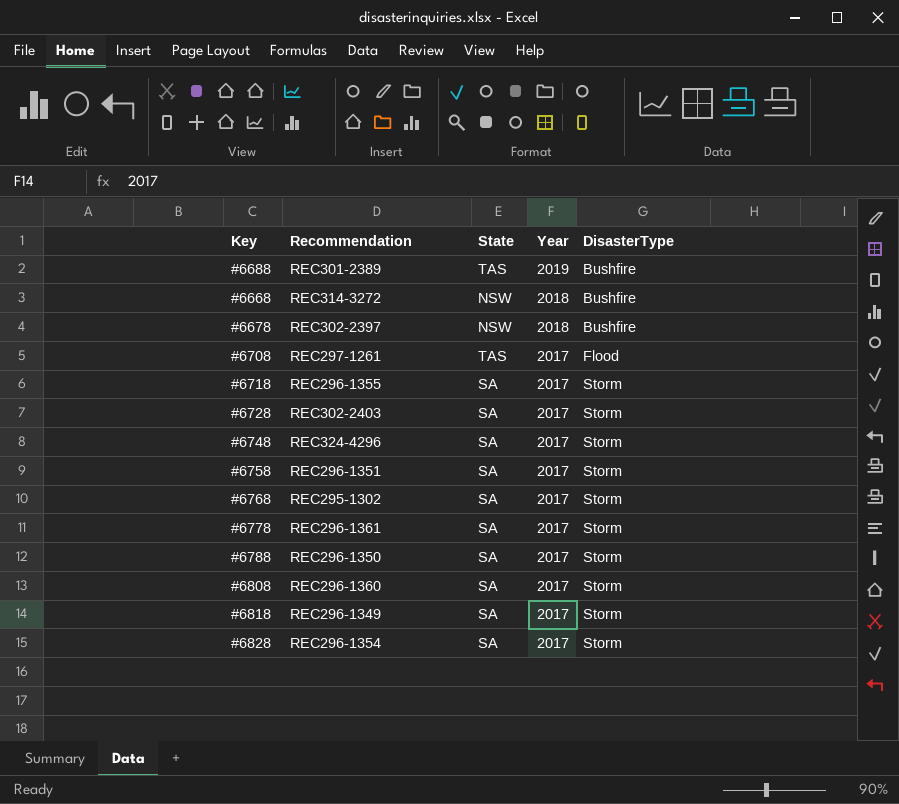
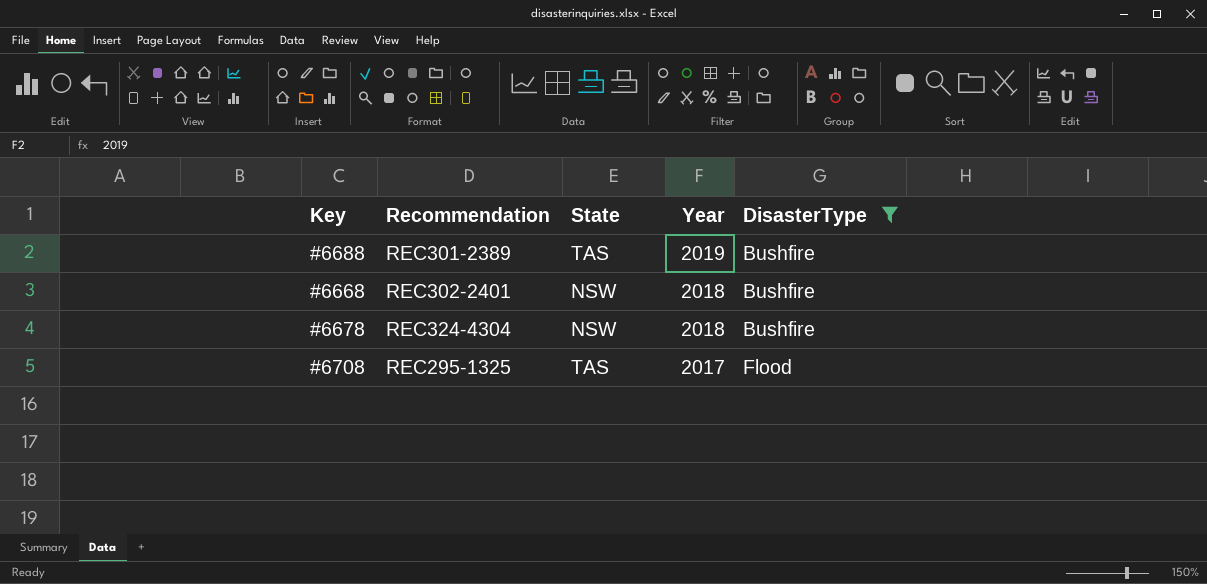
filter: none -> DisasterType != Storm
#6668 | Recommendation: REC314-3272 -> REC302-2401
#6678 | Recommendation: REC302-2397 -> REC324-4304
#6708 | Recommendation: REC297-1261 -> REC295-1325

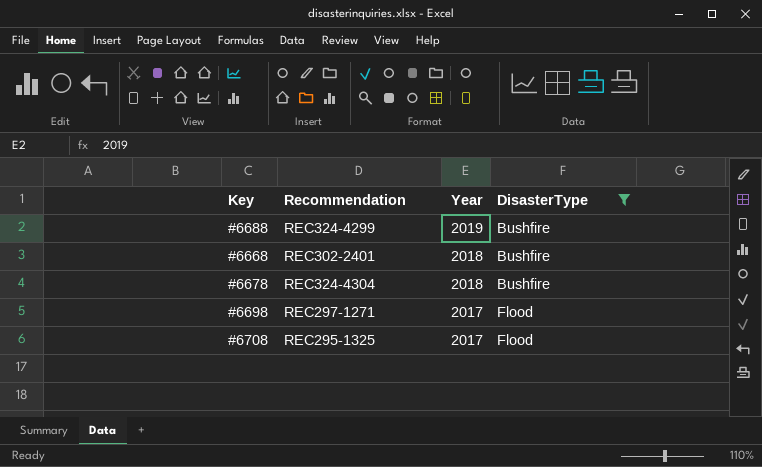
column State | position: 3 -> none
#6688 | Recommendation: REC301-2389 -> REC324-4299
row #6698: none -> REC297-1271 | 2017 | Flood

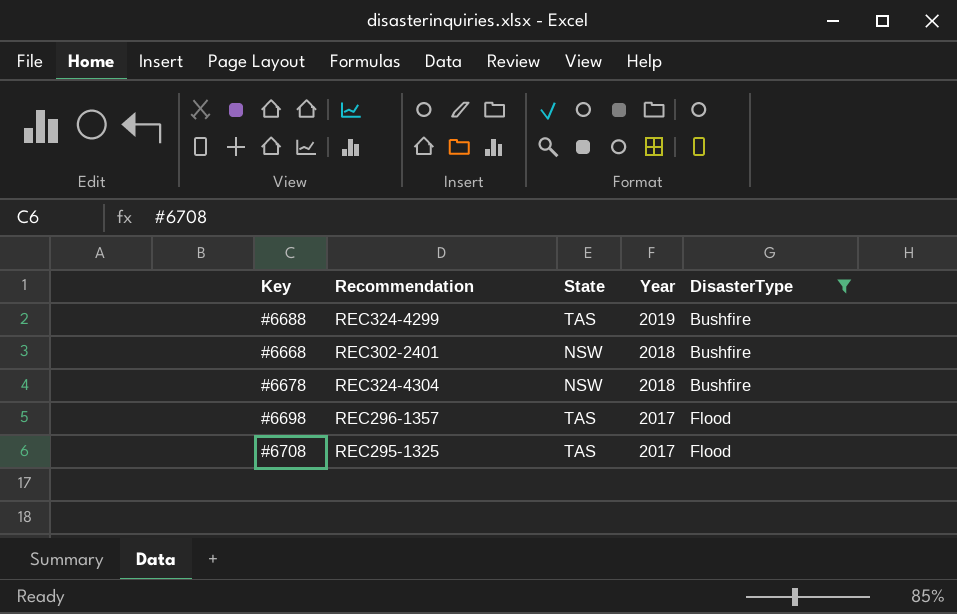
column State | position: none -> 3
#6698 | Recommendation: REC297-1271 -> REC296-1357

